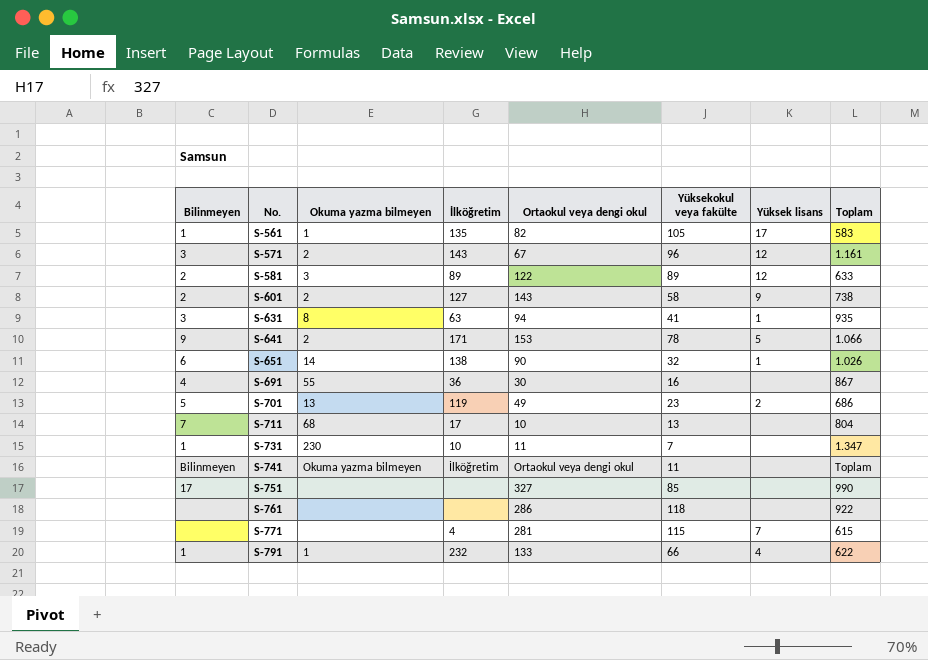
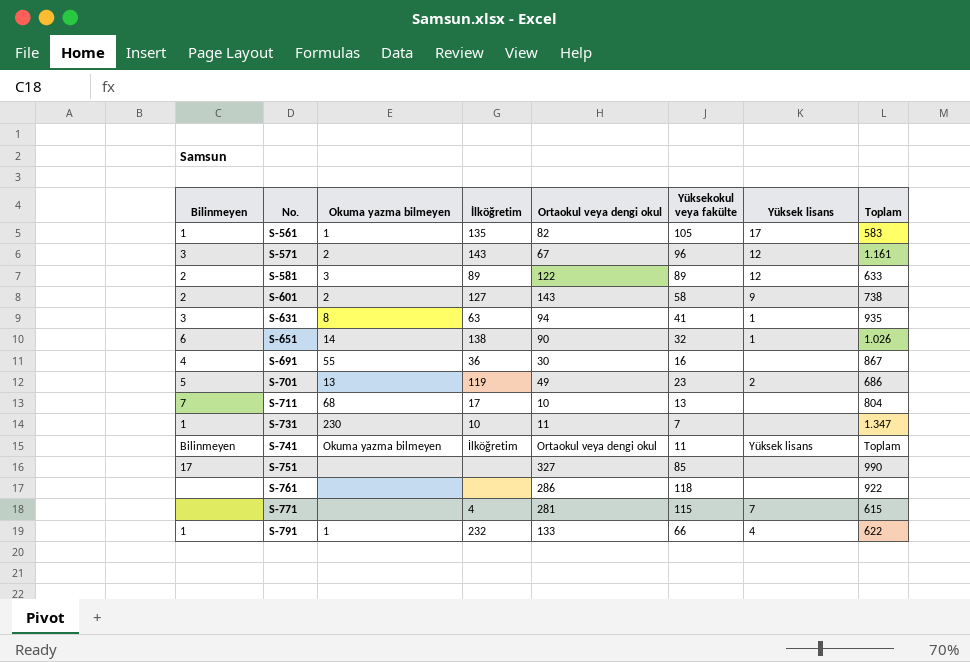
row S-641: 9 | 2 | 171 | 153 | 78 | 5 | 1.066 -> none
S-741 | Yüksek lisans: none -> Yüksek lisans

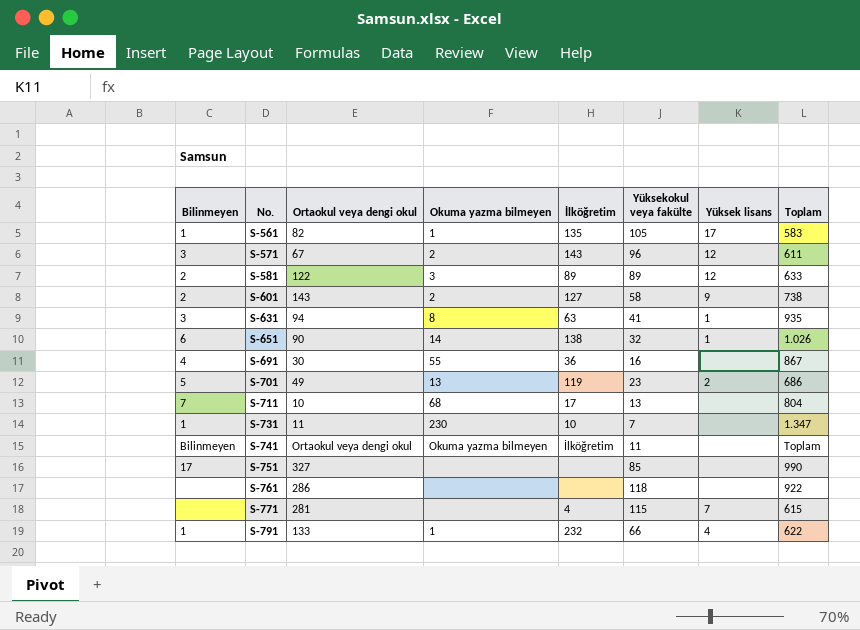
column Ortaokul veya dengi okul | position: 5 -> 3
S-571 | Toplam: 1.161 -> 611
S-741 | Yüksek lisans: Yüksek lisans -> none

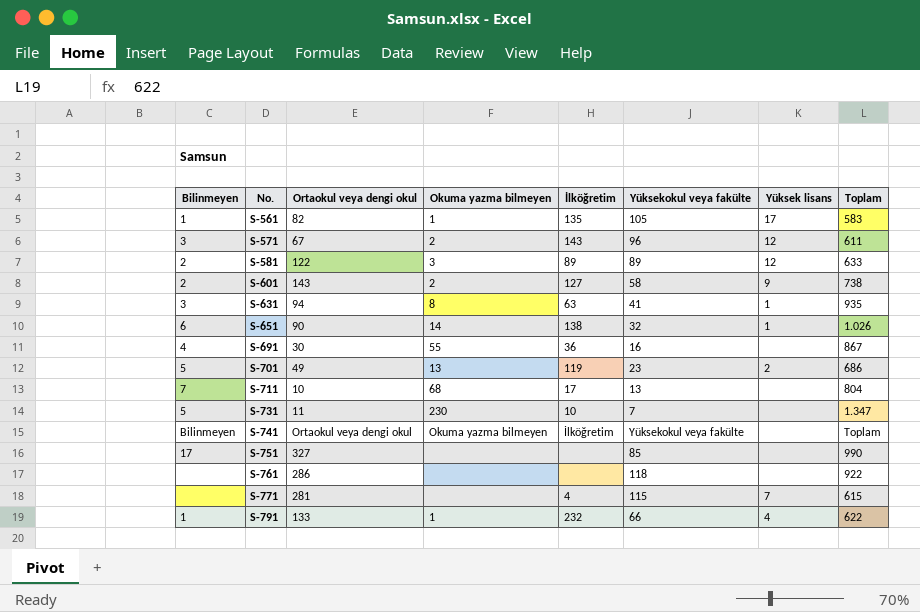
S-731 | Bilinmeyen: 1 -> 5
S-741 | Yüksekokul veya fakülte: 11 -> Yüksekokul veya fakülte

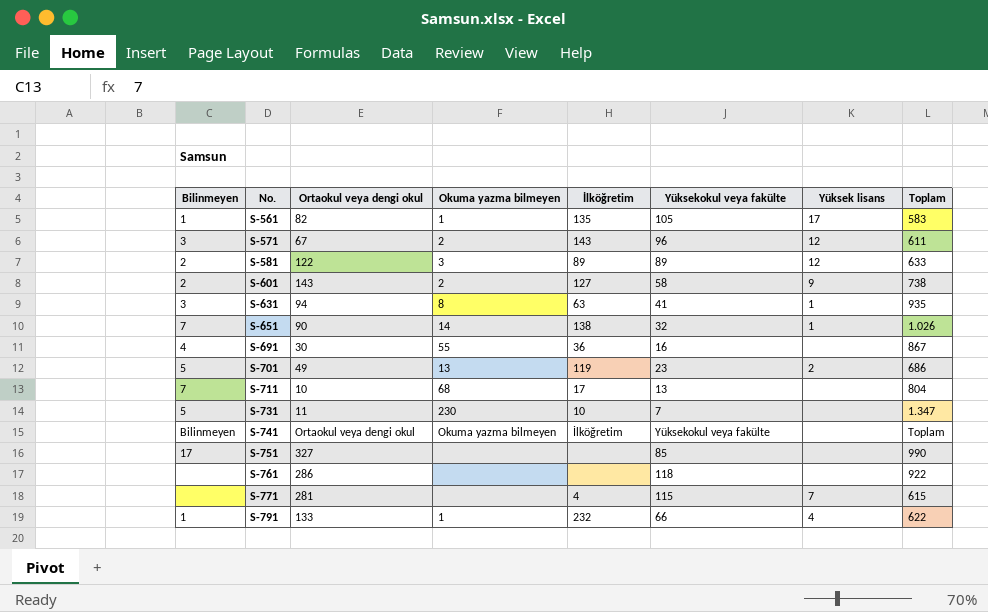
S-651 | Bilinmeyen: 6 -> 7

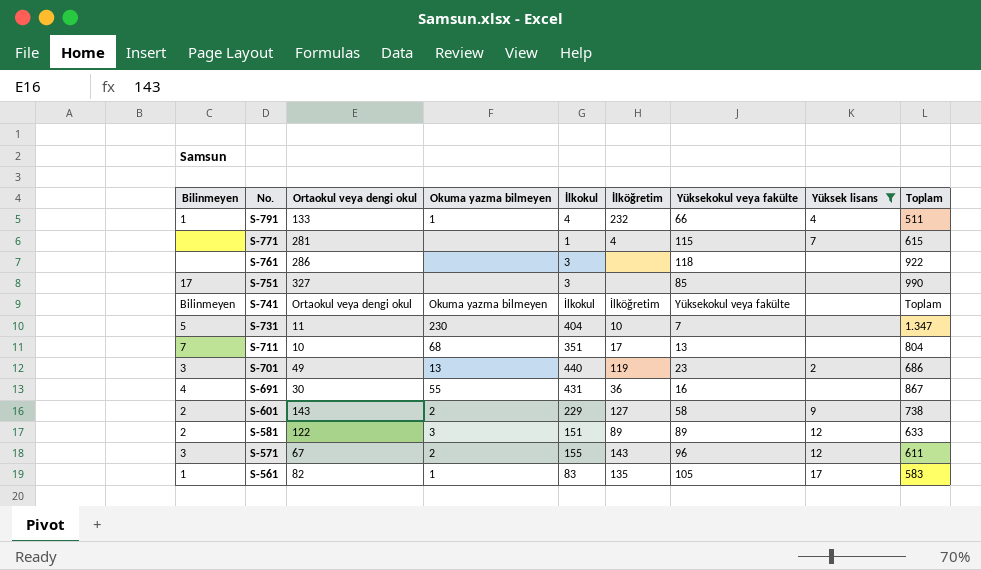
filter: none -> Yüksek lisans != 1
row order: No. ascending -> No. descending
column İlkokul | position: none -> 5
S-791 | Toplam: 622 -> 511
S-701 | Bilinmeyen: 5 -> 3

